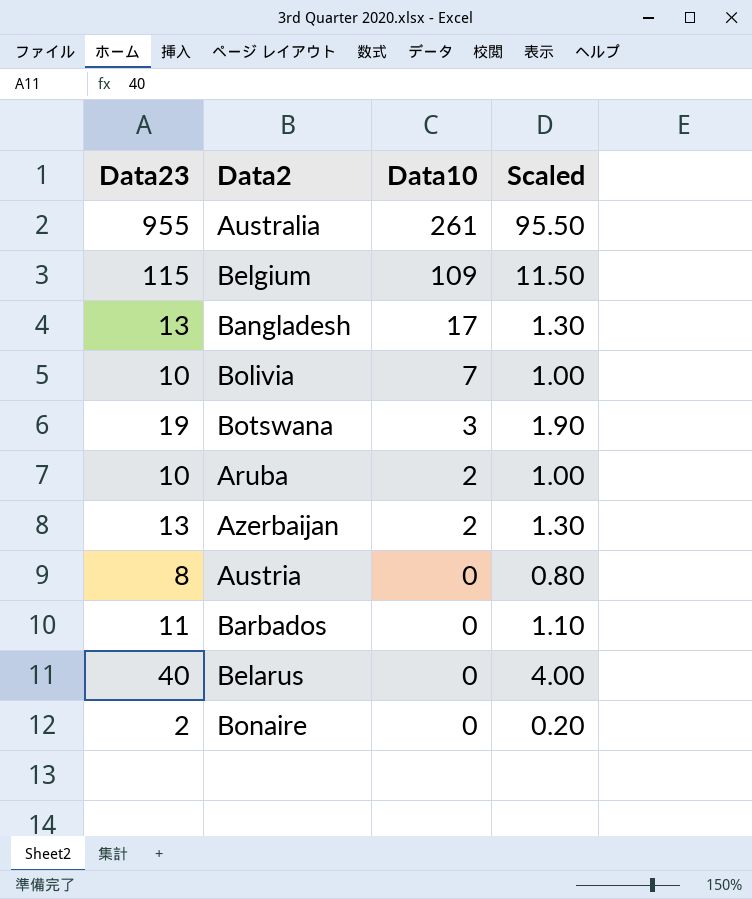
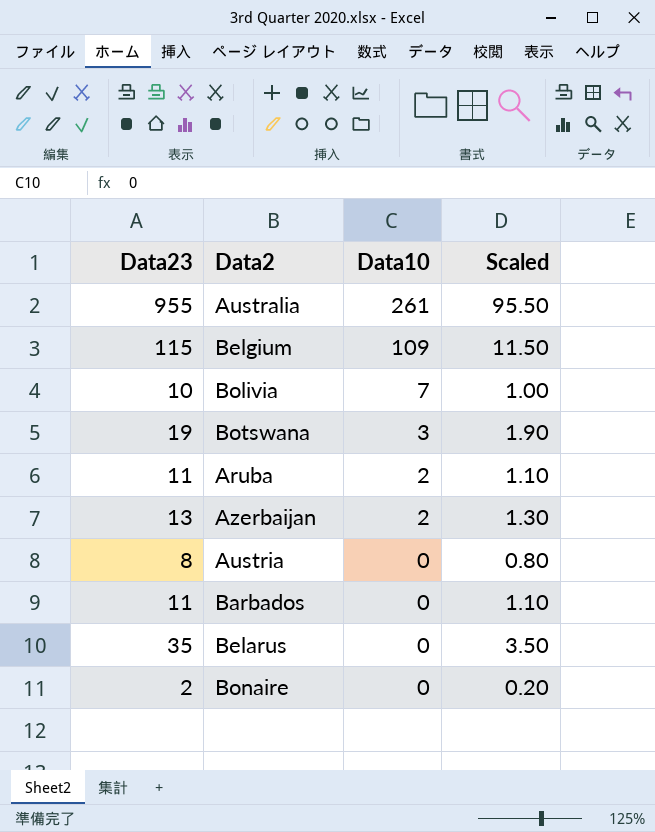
row Bangladesh: 13 | 17 | 1.30 -> none
Aruba | Data23: 10 -> 11
Aruba | Scaled: 1.00 -> 1.10
Belarus | Data23: 40 -> 35
Belarus | Scaled: 4.00 -> 3.50

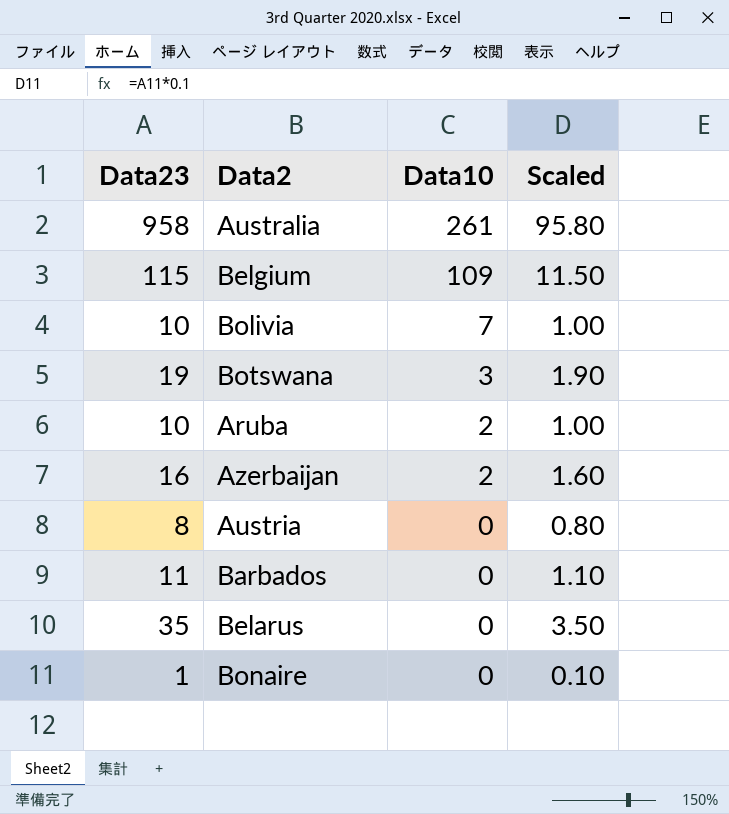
Australia | Data23: 955 -> 958
Australia | Scaled: 95.50 -> 95.80
Aruba | Data23: 11 -> 10
Aruba | Scaled: 1.10 -> 1.00
Azerbaijan | Data23: 13 -> 16
Azerbaijan | Scaled: 1.30 -> 1.60
Bonaire | Data23: 2 -> 1
Bonaire | Scaled: 0.20 -> 0.10

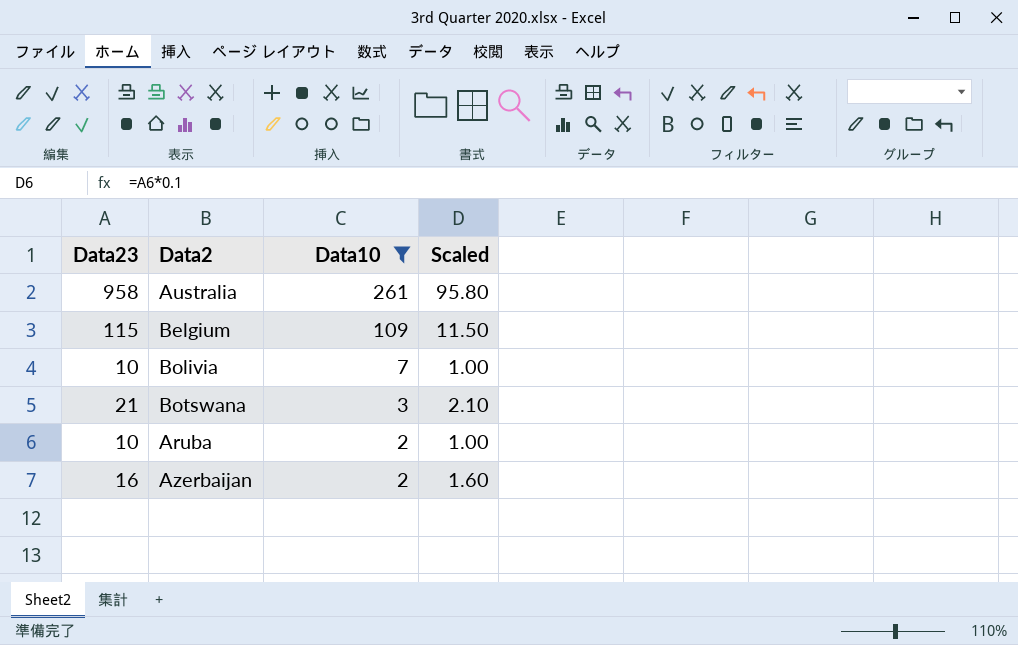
filter: none -> Data10 != 0
Botswana | Data23: 19 -> 21
Botswana | Scaled: 1.90 -> 2.10

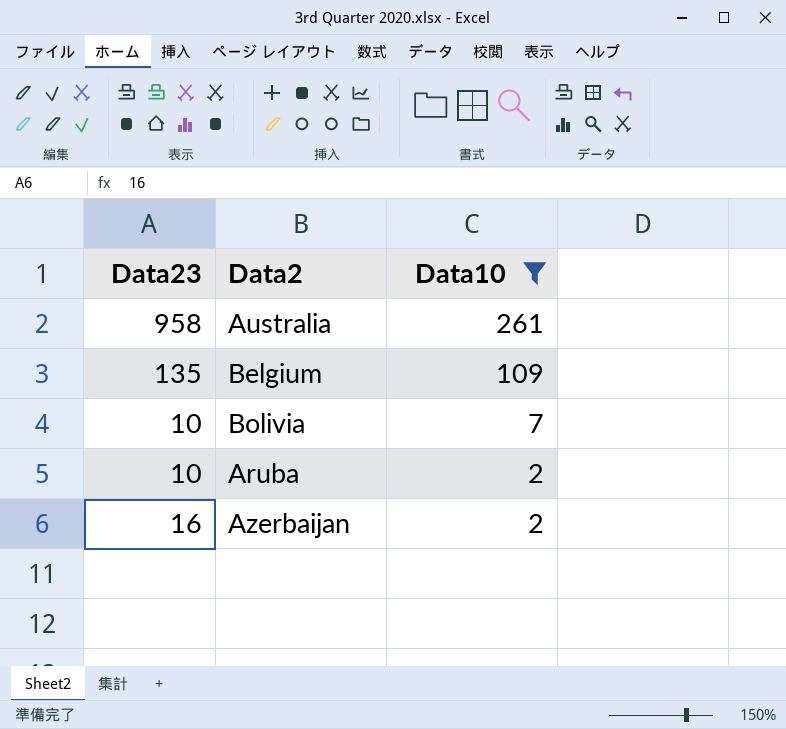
column Scaled | formula: [Data23] * 0.1 -> none
row Botswana: 21 | 3 | 2.10 -> none
Belgium | Data23: 115 -> 135

